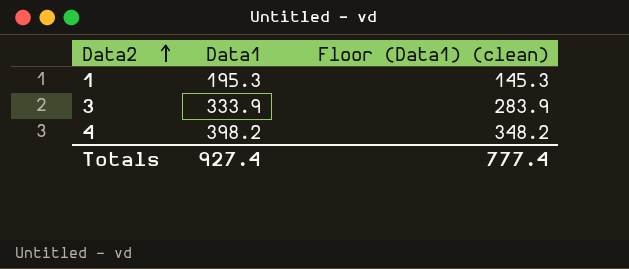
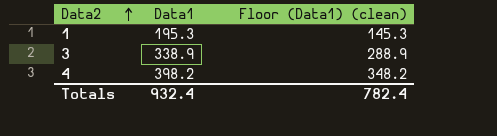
3 | Data1: 333.9 -> 338.9
3 | Floor (Data1) (clean): 283.9 -> 288.9
Totals | Data1: 927.4 -> 932.4
Totals | Floor (Data1) (clean): 777.4 -> 782.4

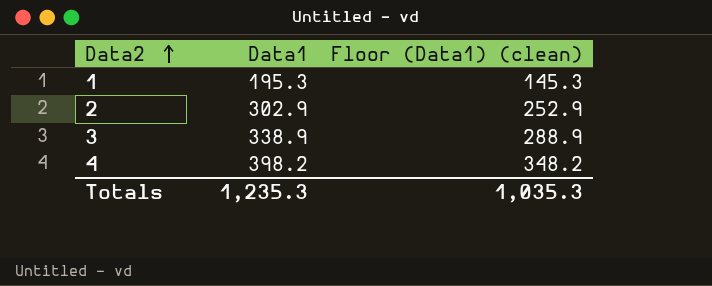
row 2: none -> 302.9 | 252.9
Totals | Data1: 932.4 -> 1,235.3
Totals | Floor (Data1) (clean): 782.4 -> 1,035.3

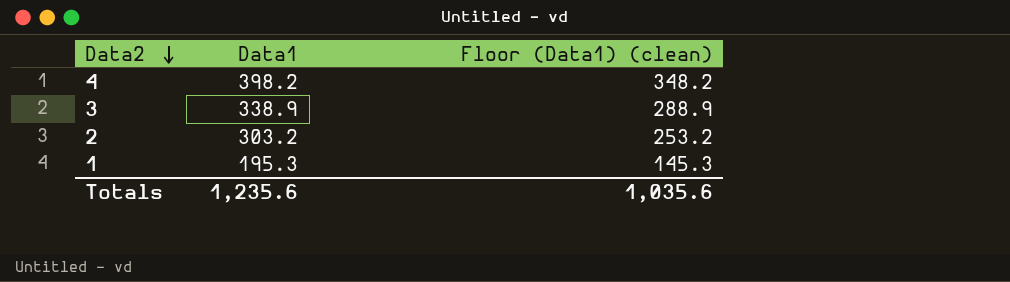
row order: Data2 ascending -> Data2 descending
2 | Data1: 302.9 -> 303.2
2 | Floor (Data1) (clean): 252.9 -> 253.2
Totals | Data1: 1,235.3 -> 1,235.6
Totals | Floor (Data1) (clean): 1,035.3 -> 1,035.6

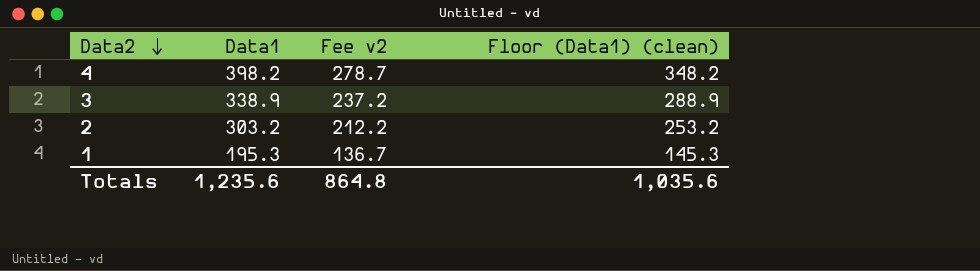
column Fee v2 | formula: none -> [Data1] * 0.7

